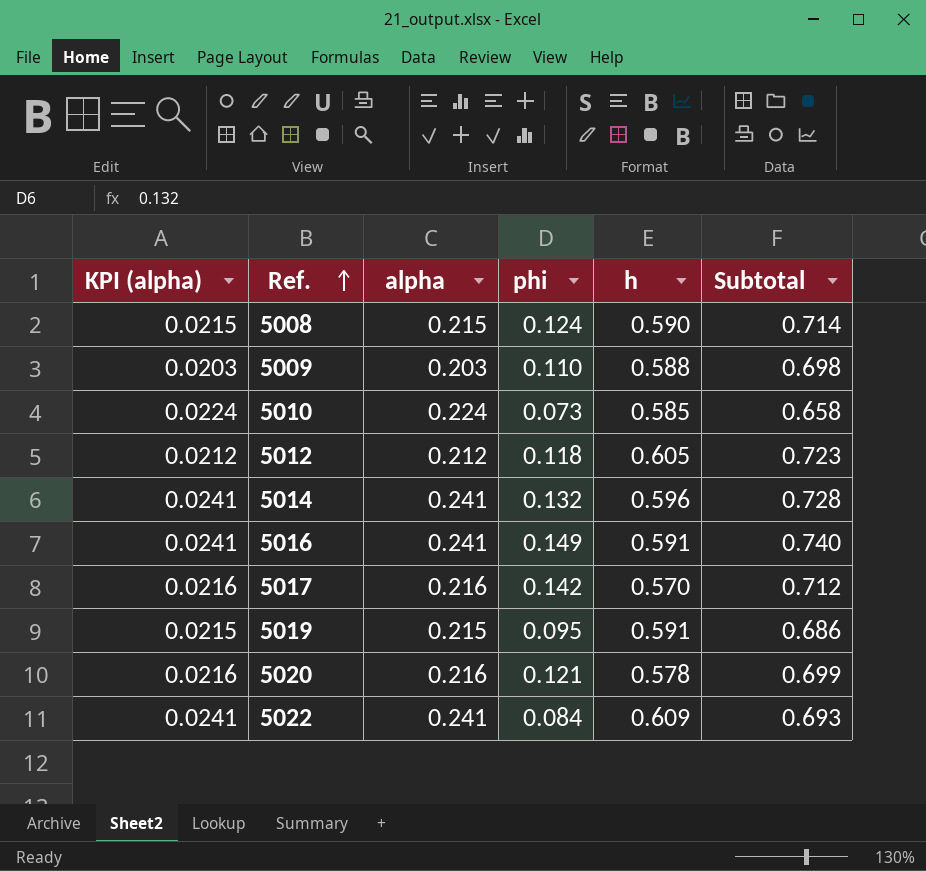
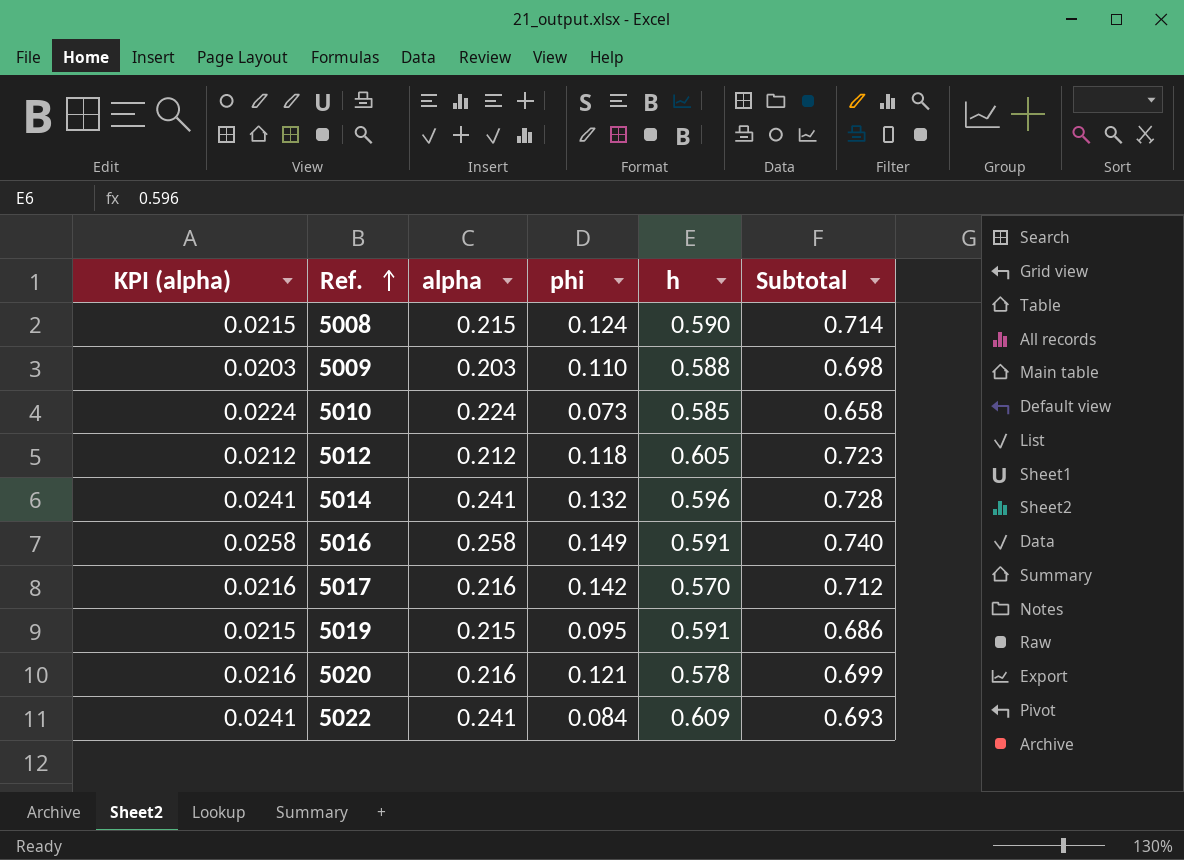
5016 | KPI (alpha): 0.0241 -> 0.0258
5016 | alpha: 0.241 -> 0.258

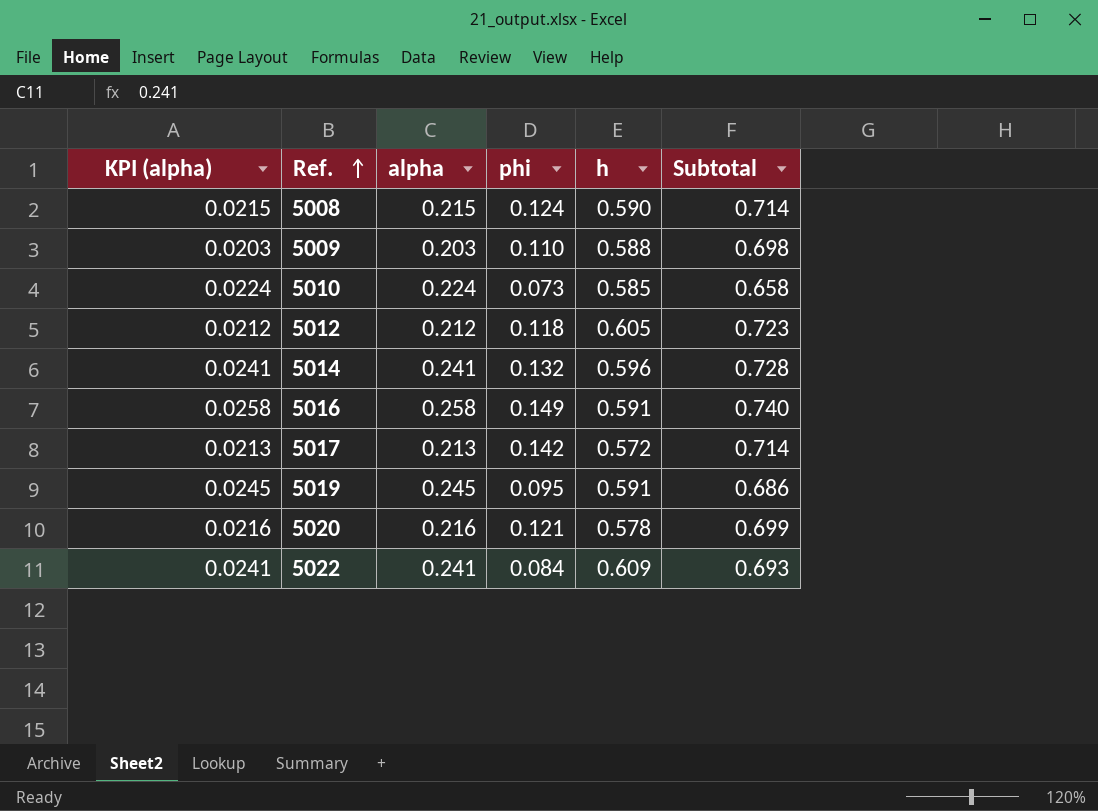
5017 | KPI (alpha): 0.0216 -> 0.0213
5017 | alpha: 0.216 -> 0.213
5017 | h: 0.570 -> 0.572
5017 | Subtotal: 0.712 -> 0.714
5019 | KPI (alpha): 0.0215 -> 0.0245
5019 | alpha: 0.215 -> 0.245

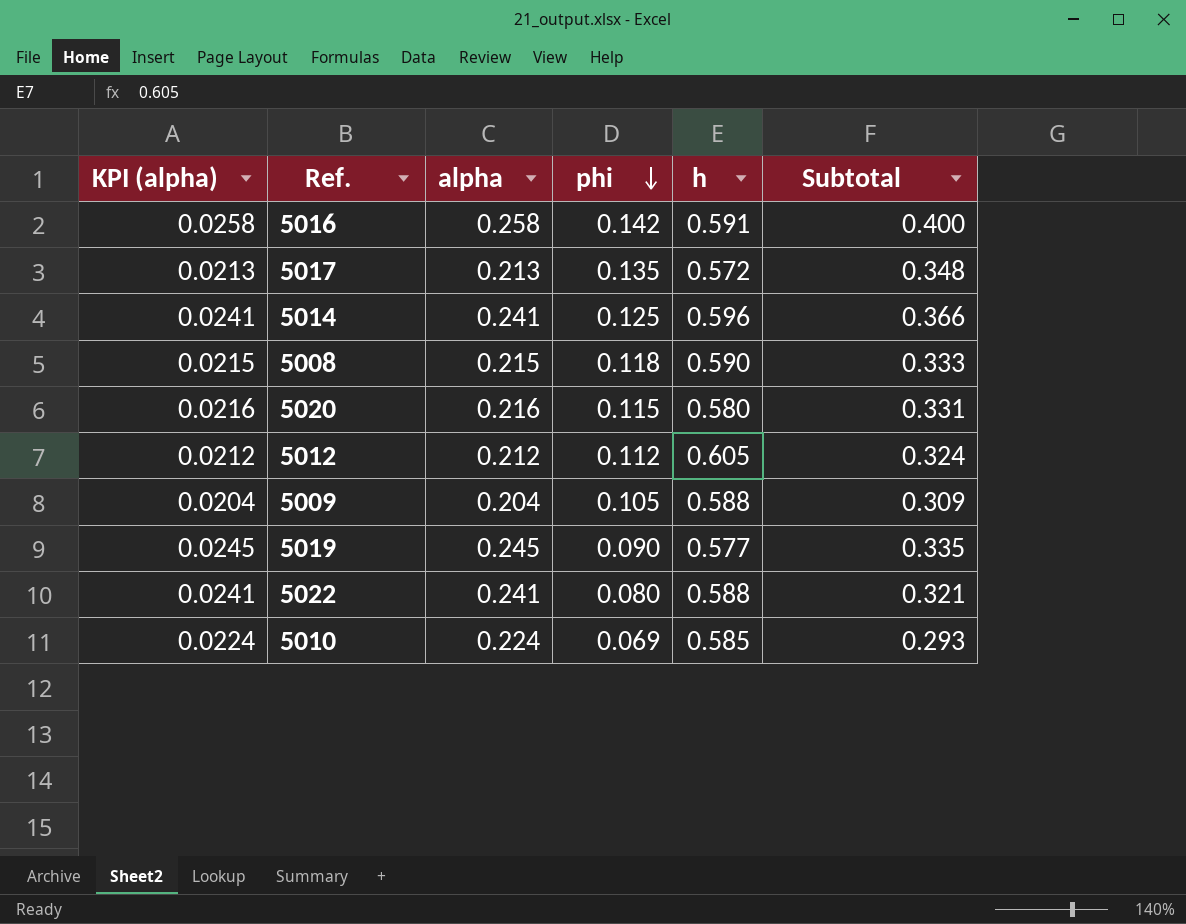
row order: Ref. ascending -> phi descending
column Subtotal | formula: [phi] + [h] -> [alpha] + [phi]
5016 | phi: 0.149 -> 0.142
5017 | phi: 0.142 -> 0.135
5014 | phi: 0.132 -> 0.125
5008 | phi: 0.124 -> 0.118
5020 | phi: 0.121 -> 0.115
5020 | h: 0.578 -> 0.580
5012 | phi: 0.118 -> 0.112
5009 | KPI (alpha): 0.0203 -> 0.0204
5009 | alpha: 0.203 -> 0.204
5009 | phi: 0.110 -> 0.105
5019 | phi: 0.095 -> 0.090
5019 | h: 0.591 -> 0.577
5022 | phi: 0.084 -> 0.080
5022 | h: 0.609 -> 0.588
5010 | phi: 0.073 -> 0.069

